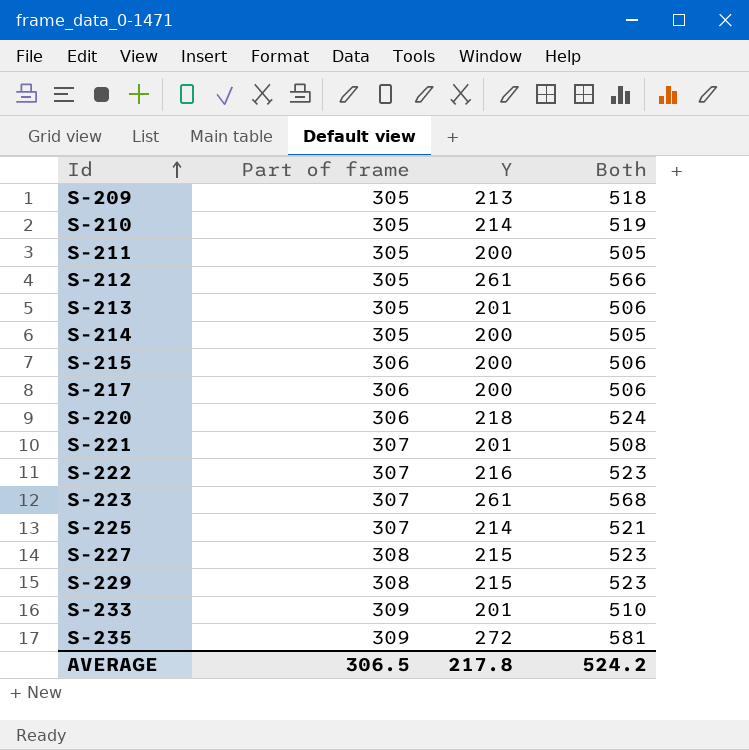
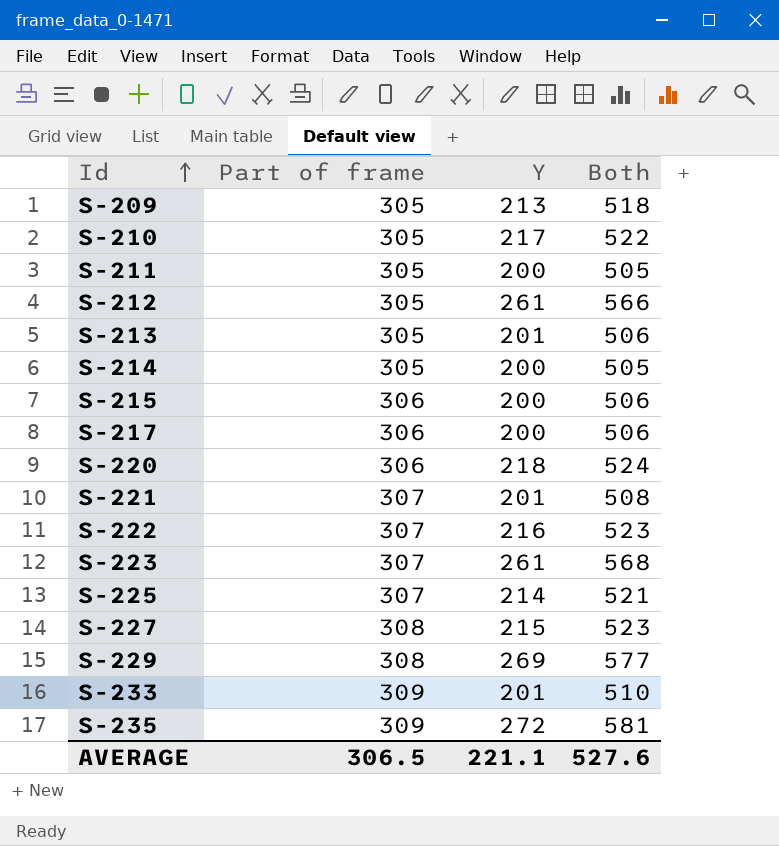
S-210 | Y: 214 -> 217
S-210 | Both: 519 -> 522
S-229 | Y: 215 -> 269
S-229 | Both: 523 -> 577
AVERAGE | Y: 217.8 -> 221.1
AVERAGE | Both: 524.2 -> 527.6

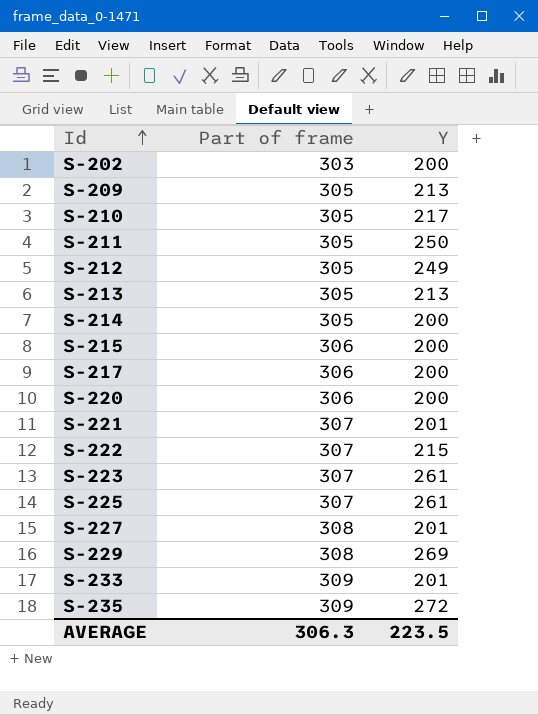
column Both | formula: [Part of frame] + [Y] -> none
row S-202: none -> 303 | 200
S-211 | Y: 200 -> 250
S-212 | Y: 261 -> 249
S-213 | Y: 201 -> 213
S-220 | Y: 218 -> 200
S-222 | Y: 216 -> 215
S-225 | Y: 214 -> 261
S-227 | Y: 215 -> 201
AVERAGE | Part of frame: 306.5 -> 306.3
AVERAGE | Y: 221.1 -> 223.5

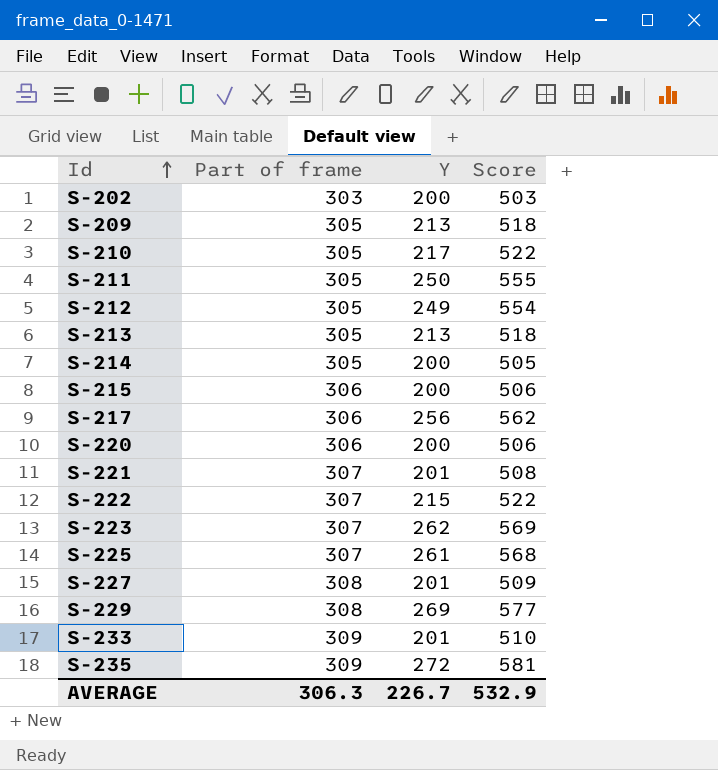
column Score | formula: none -> [Part of frame] + [Y]
S-217 | Y: 200 -> 256
S-223 | Y: 261 -> 262
AVERAGE | Y: 223.5 -> 226.7

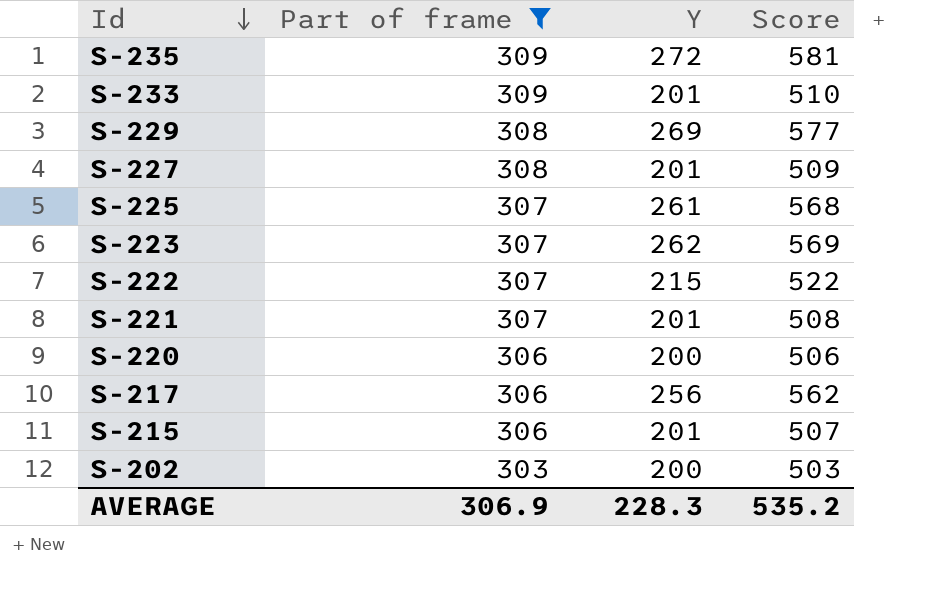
filter: none -> Part of frame != 305
row order: Id ascending -> Id descending
S-215 | Y: 200 -> 201
S-215 | Score: 506 -> 507
AVERAGE | Part of frame: 306.3 -> 306.9
AVERAGE | Y: 226.7 -> 228.3
AVERAGE | Score: 532.9 -> 535.2

